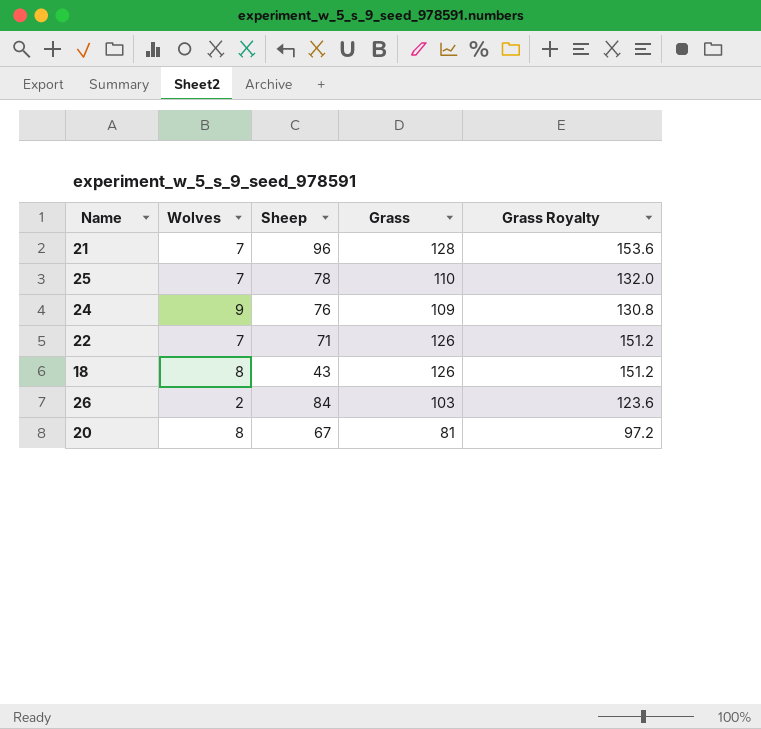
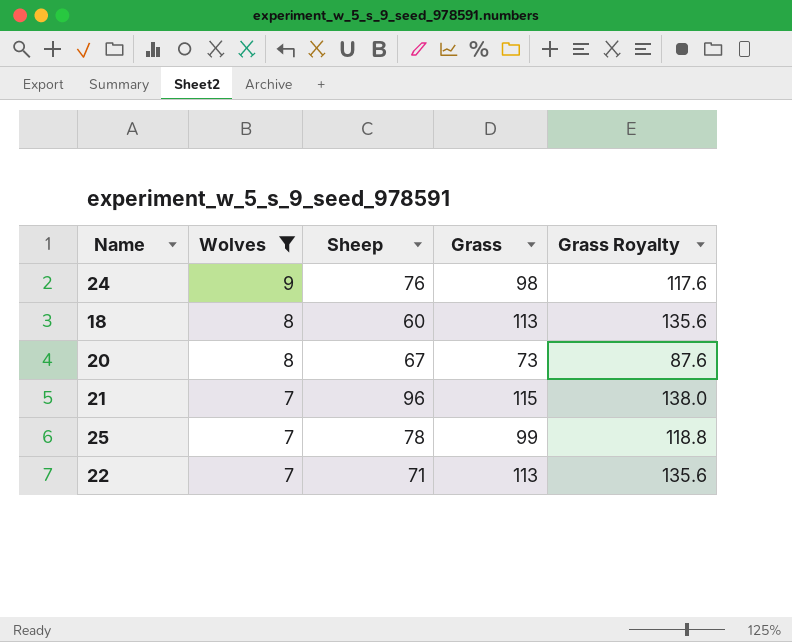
filter: none -> Wolves != 2
row order: none -> Wolves descending
24 | Grass: 109 -> 98
24 | Grass Royalty: 130.8 -> 117.6
18 | Sheep: 43 -> 60
18 | Grass: 126 -> 113
18 | Grass Royalty: 151.2 -> 135.6
20 | Grass: 81 -> 73
20 | Grass Royalty: 97.2 -> 87.6
21 | Grass: 128 -> 115
21 | Grass Royalty: 153.6 -> 138.0
25 | Grass: 110 -> 99
25 | Grass Royalty: 132.0 -> 118.8
22 | Grass: 126 -> 113
22 | Grass Royalty: 151.2 -> 135.6

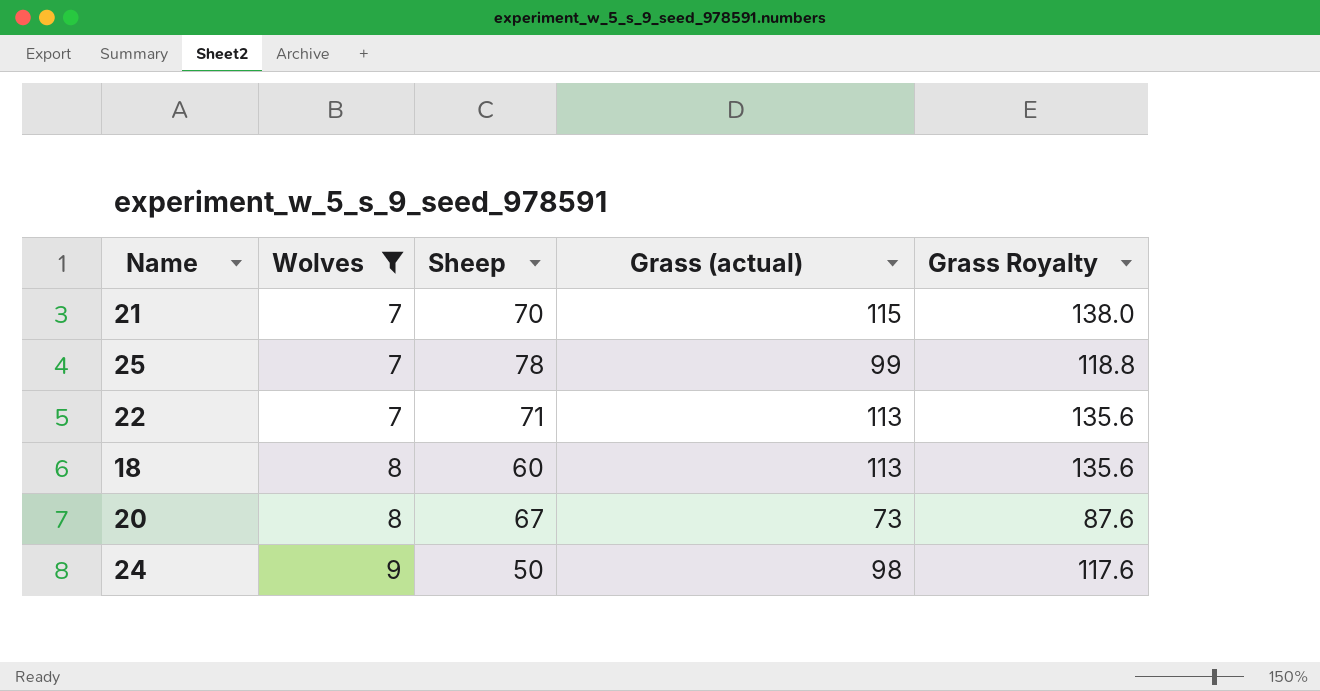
row order: Wolves descending -> Wolves ascending
column name: Grass -> Grass (actual)
21 | Sheep: 96 -> 70
24 | Sheep: 76 -> 50

